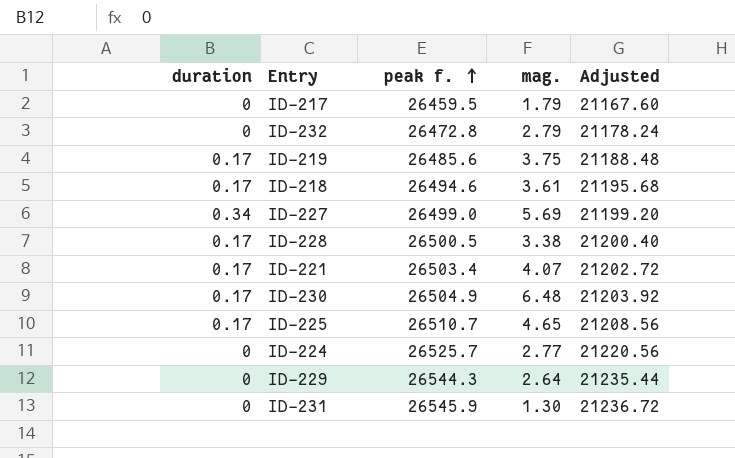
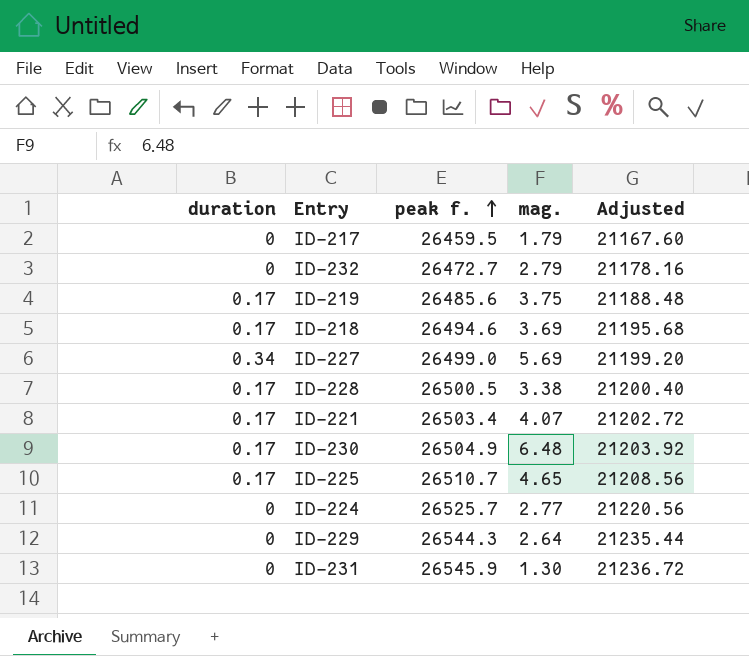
ID-232 | peak f.: 26472.8 -> 26472.7
ID-232 | Adjusted: 21178.24 -> 21178.16
ID-218 | mag.: 3.61 -> 3.69

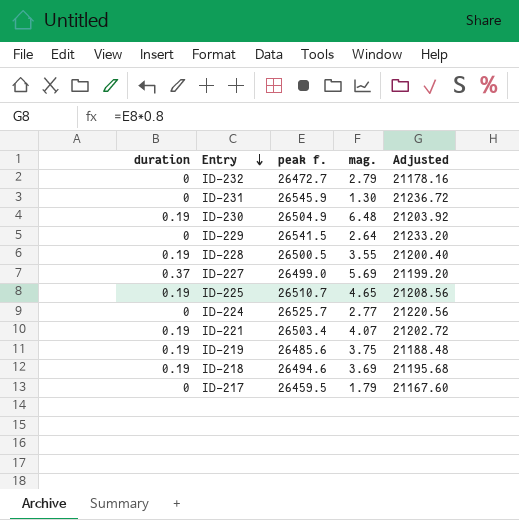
row order: peak f. ascending -> Entry descending
ID-230 | duration: 0.17 -> 0.19
ID-229 | peak f.: 26544.3 -> 26541.5
ID-229 | Adjusted: 21235.44 -> 21233.20
ID-228 | duration: 0.17 -> 0.19
ID-228 | mag.: 3.38 -> 3.55
ID-227 | duration: 0.34 -> 0.37
ID-225 | duration: 0.17 -> 0.19
ID-221 | duration: 0.17 -> 0.19
ID-219 | duration: 0.17 -> 0.19
ID-218 | duration: 0.17 -> 0.19

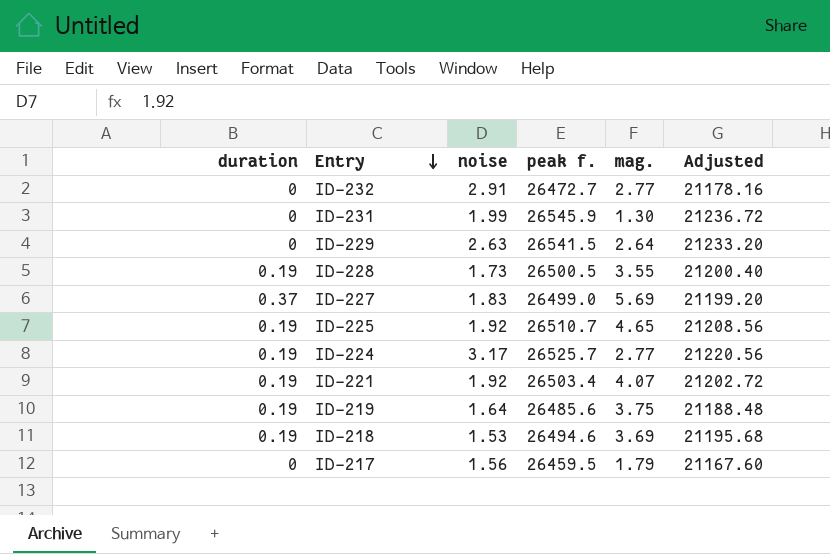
column noise | position: none -> 3
row ID-230: 0.19 | 26504.9 | 6.48 | 21203.92 -> none
ID-232 | mag.: 2.79 -> 2.77
ID-224 | duration: 0 -> 0.19

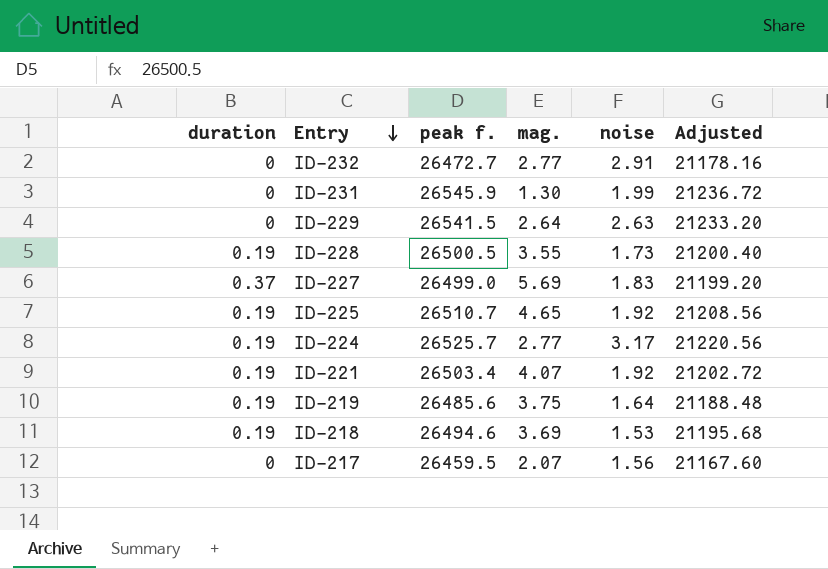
column noise | position: 3 -> 5
ID-217 | mag.: 1.79 -> 2.07

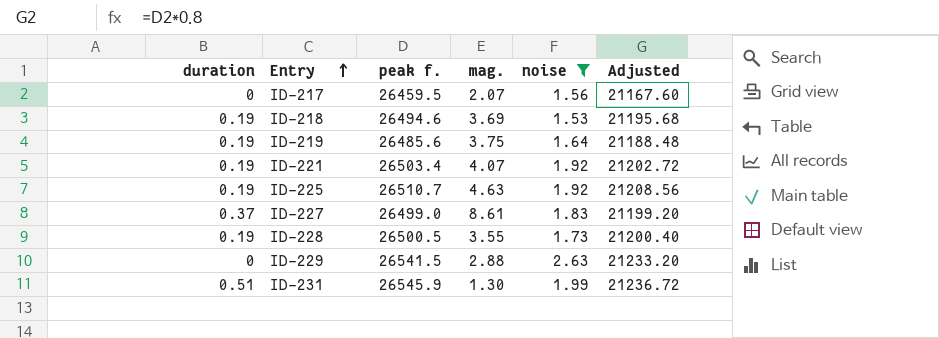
filter: none -> noise <= 2.63
row order: Entry descending -> Entry ascending
ID-225 | mag.: 4.65 -> 4.63
ID-227 | mag.: 5.69 -> 8.61
ID-229 | mag.: 2.64 -> 2.88
ID-231 | duration: 0 -> 0.51

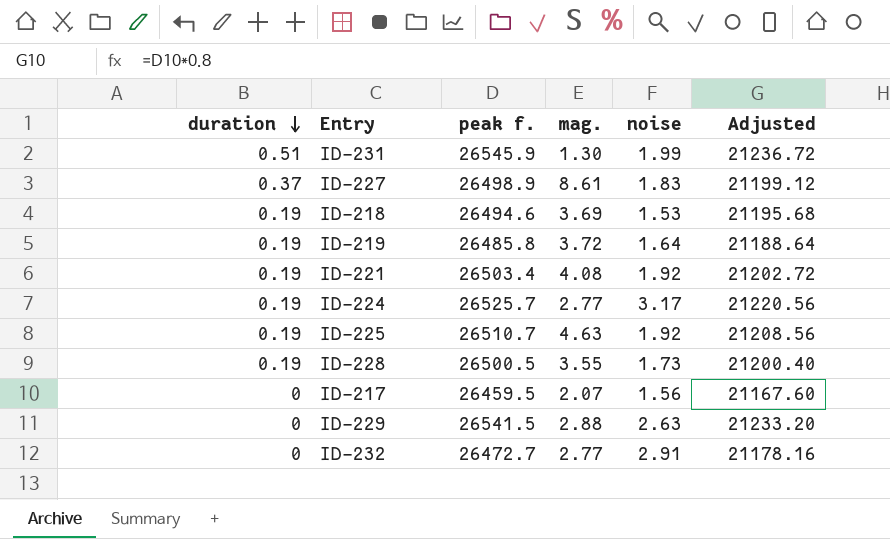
filter: noise <= 2.63 -> none
row order: Entry ascending -> duration descending
ID-227 | peak f.: 26499.0 -> 26498.9
ID-227 | Adjusted: 21199.20 -> 21199.12
ID-219 | peak f.: 26485.6 -> 26485.8
ID-219 | mag.: 3.75 -> 3.72
ID-219 | Adjusted: 21188.48 -> 21188.64
ID-221 | mag.: 4.07 -> 4.08

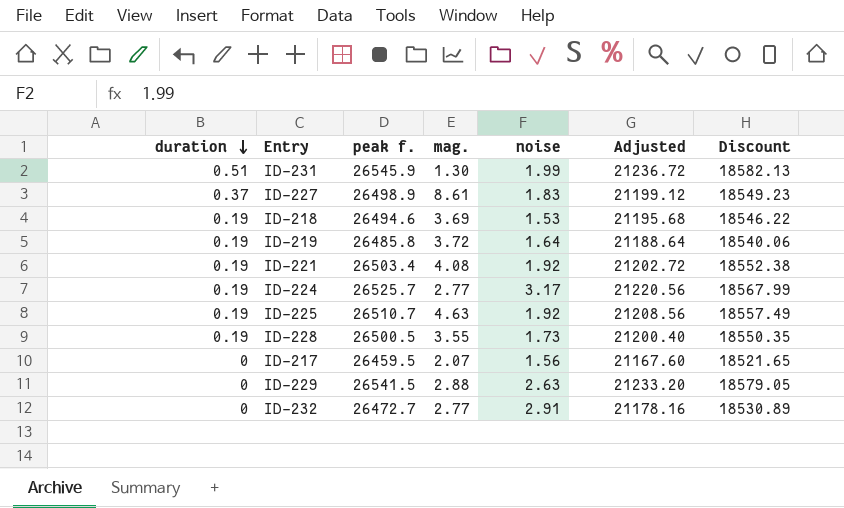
column Discount | formula: none -> [peak f.] * 0.7

